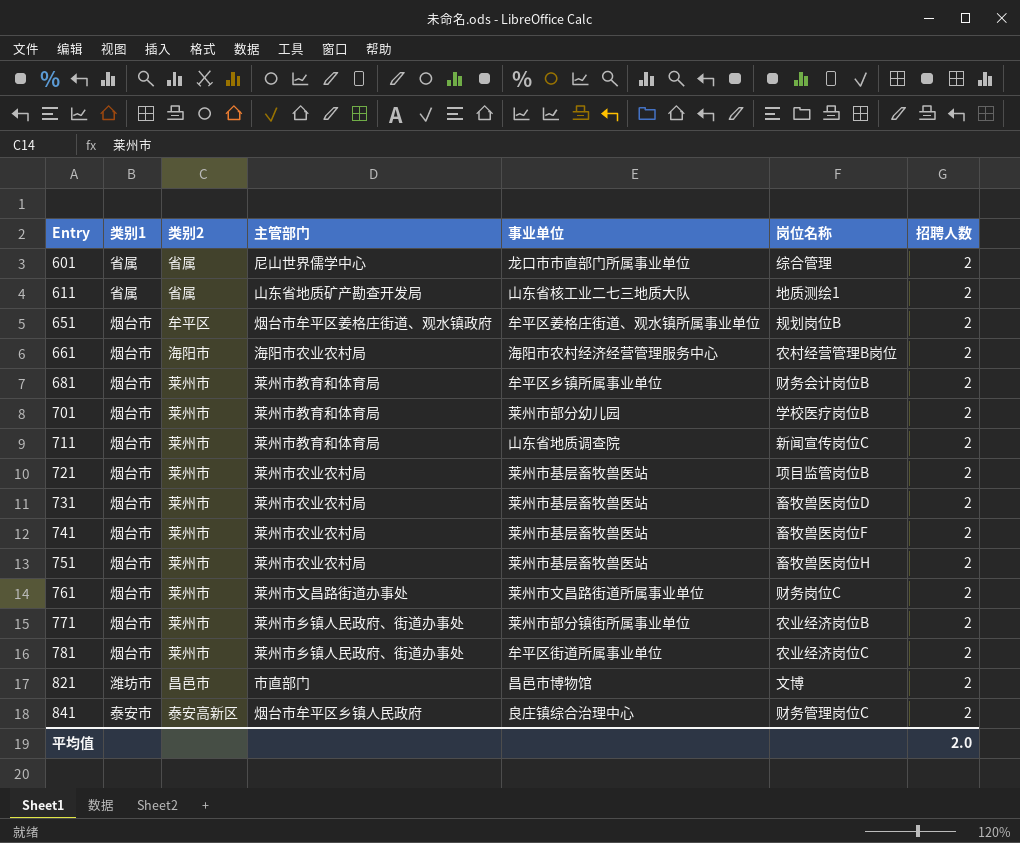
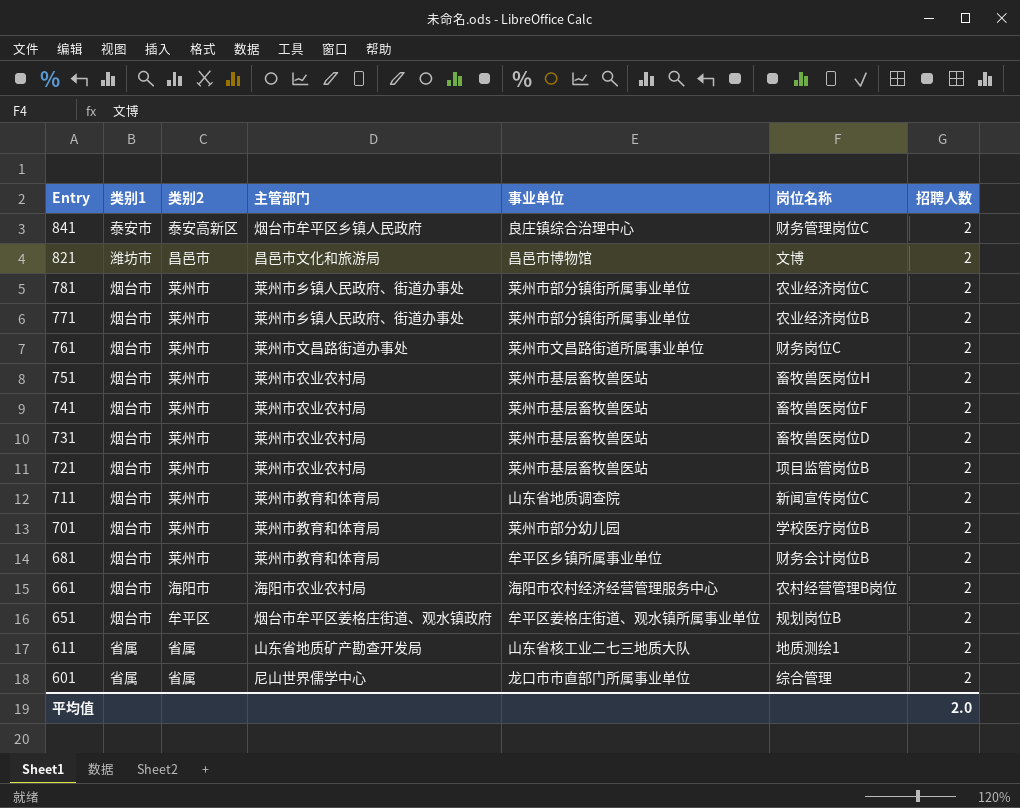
row order: Entry ascending -> Entry descending
821 | 主管部门: 市直部门 -> 昌邑市文化和旅游局
781 | 事业单位: 牟平区街道所属事业单位 -> 莱州市部分镇街所属事业单位

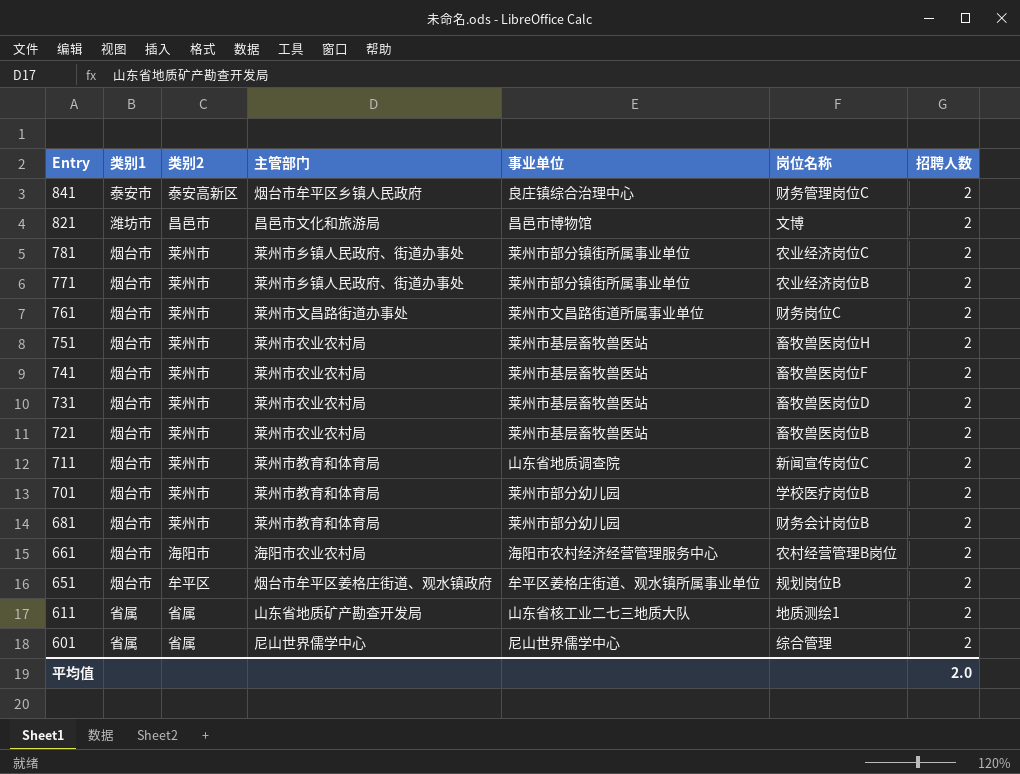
721 | 岗位名称: 项目监管岗位B -> 畜牧兽医岗位B
681 | 事业单位: 牟平区乡镇所属事业单位 -> 莱州市部分幼儿园
601 | 事业单位: 龙口市市直部门所属事业单位 -> 尼山世界儒学中心

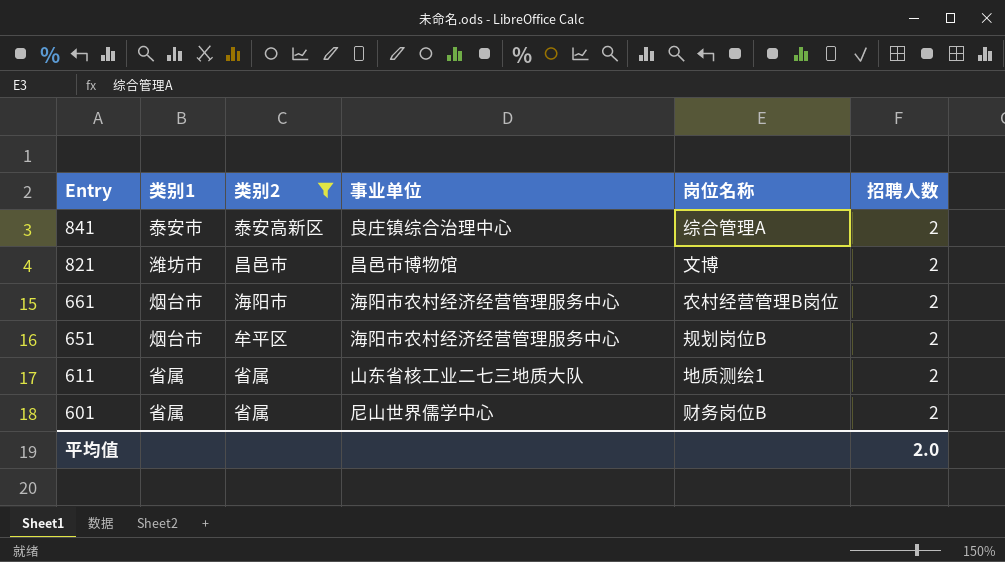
filter: none -> 类别2 != 莱州市
column 主管部门 | position: 4 -> none
841 | 岗位名称: 财务管理岗位C -> 综合管理A
651 | 事业单位: 牟平区姜格庄街道、观水镇所属事业单位 -> 海阳市农村经济经营管理服务中心
601 | 岗位名称: 综合管理 -> 财务岗位B

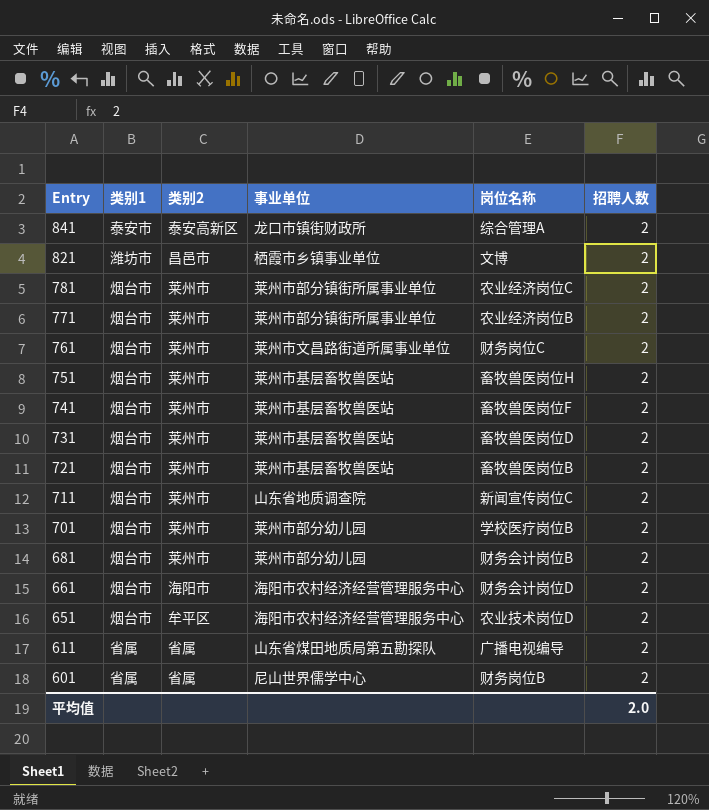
filter: 类别2 != 莱州市 -> none
841 | 事业单位: 良庄镇综合治理中心 -> 龙口市镇街财政所
821 | 事业单位: 昌邑市博物馆 -> 栖霞市乡镇事业单位
661 | 岗位名称: 农村经营管理B岗位 -> 财务会计岗位D
651 | 岗位名称: 规划岗位B -> 农业技术岗位D
611 | 事业单位: 山东省核工业二七三地质大队 -> 山东省煤田地质局第五勘探队
611 | 岗位名称: 地质测绘1 -> 广播电视编导

